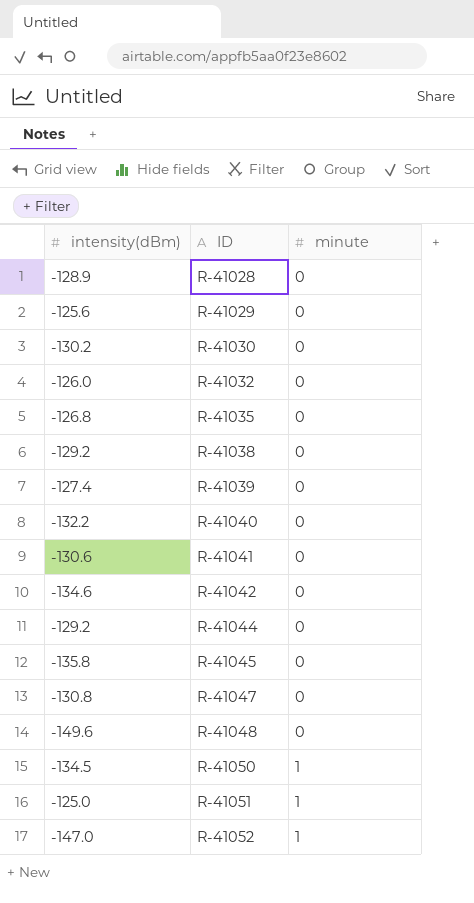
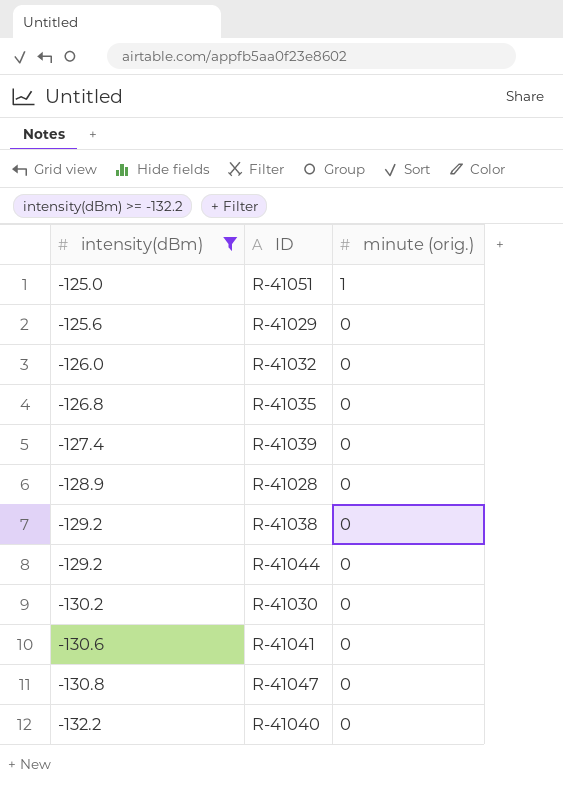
filter: none -> intensity(dBm) >= -132.2
row order: ID ascending -> intensity(dBm) descending
column name: minute -> minute (orig.)

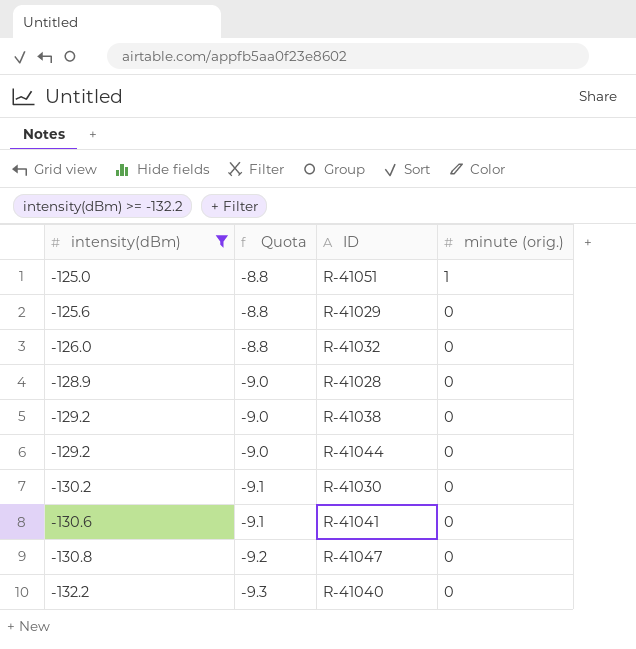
column Quota | formula: none -> [intensity(dBm)] * 0.07
row R-41035: -126.8 | 0 -> none
row R-41039: -127.4 | 0 -> none

